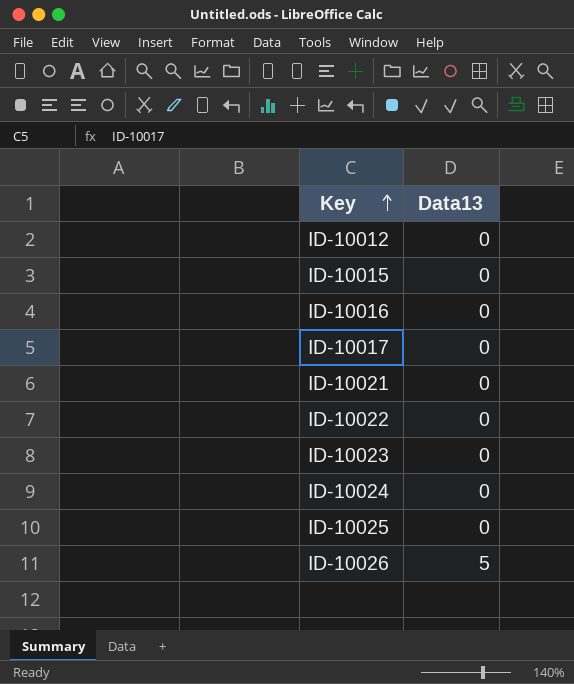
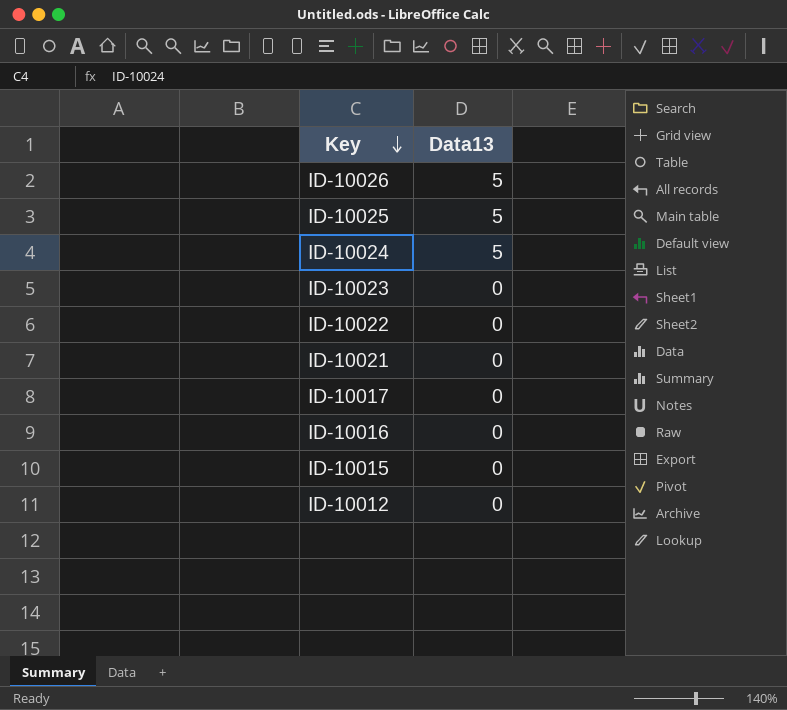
row order: Key ascending -> Key descending
ID-10025 | Data13: 0 -> 5
ID-10024 | Data13: 0 -> 5

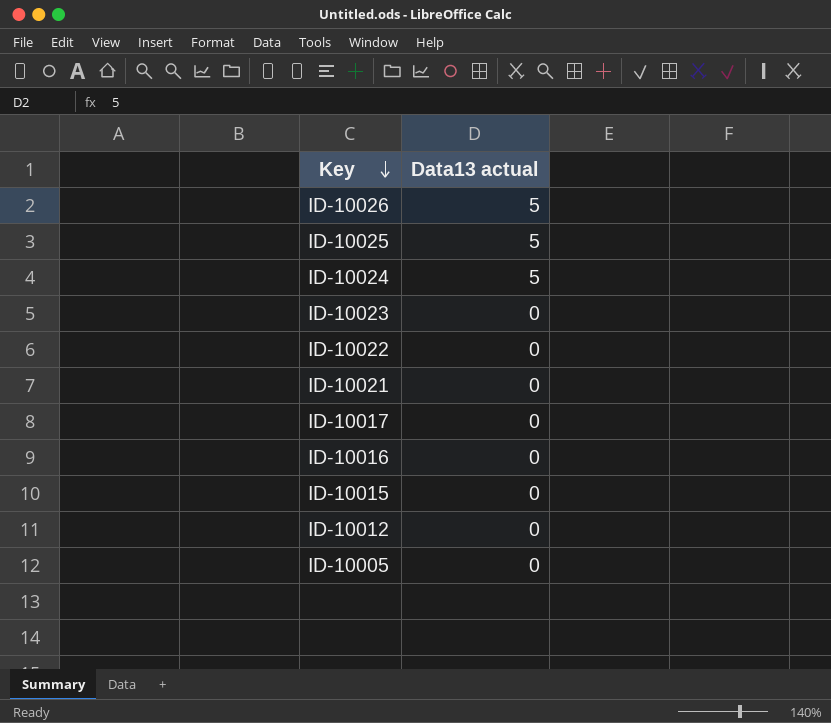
column name: Data13 -> Data13 actual
row ID-10005: none -> 0

